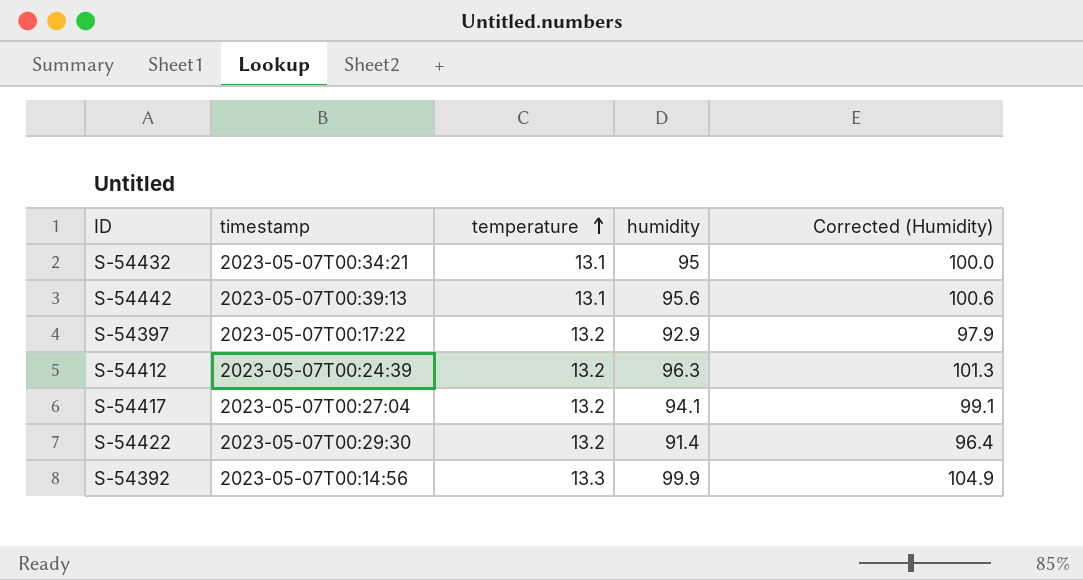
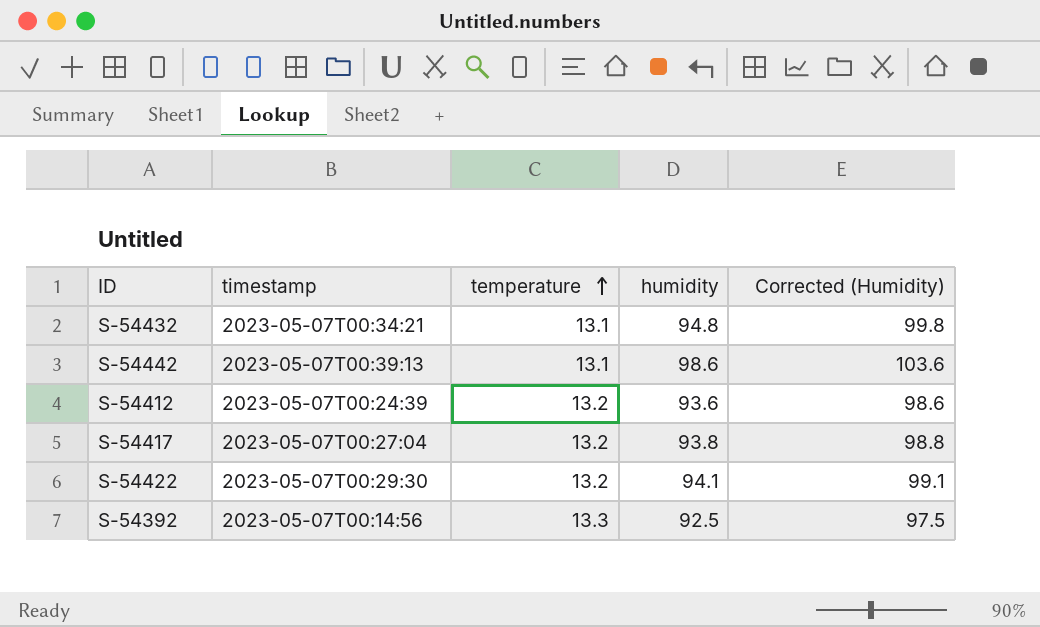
row S-54397: 2023-05-07T00:17:22 | 13.2 | 92.9 | 97.9 -> none
S-54432 | humidity: 95 -> 94.8
S-54432 | Corrected (Humidity): 100.0 -> 99.8
S-54442 | humidity: 95.6 -> 98.6
S-54442 | Corrected (Humidity): 100.6 -> 103.6
S-54412 | humidity: 96.3 -> 93.6
S-54412 | Corrected (Humidity): 101.3 -> 98.6
S-54417 | humidity: 94.1 -> 93.8
S-54417 | Corrected (Humidity): 99.1 -> 98.8
S-54422 | humidity: 91.4 -> 94.1
S-54422 | Corrected (Humidity): 96.4 -> 99.1
S-54392 | humidity: 99.9 -> 92.5
S-54392 | Corrected (Humidity): 104.9 -> 97.5

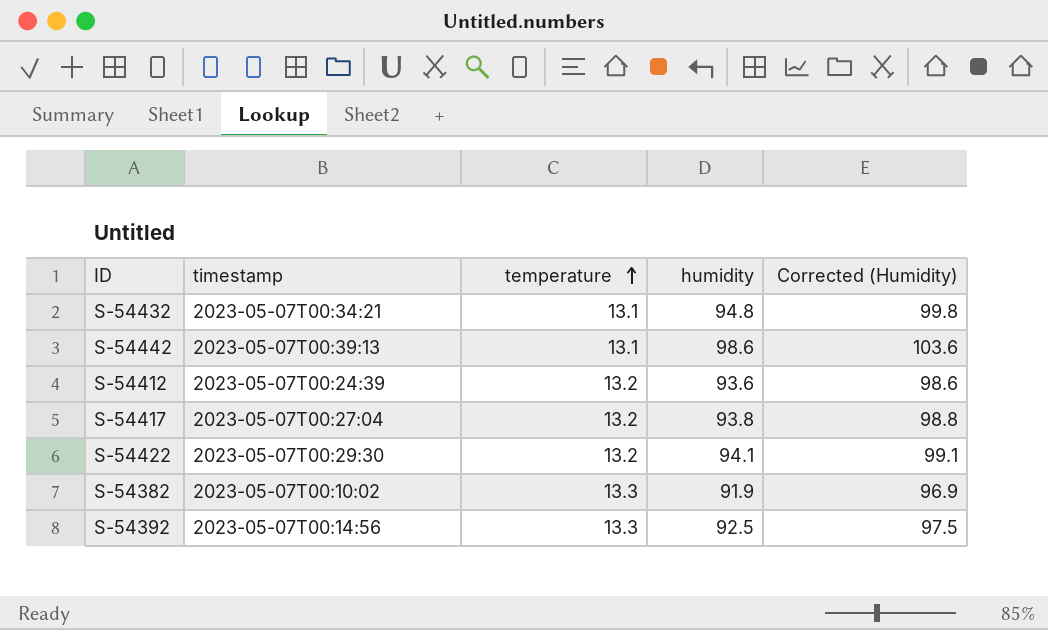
row S-54382: none -> 2023-05-07T00:10:02 | 13.3 | 91.9 | 96.9

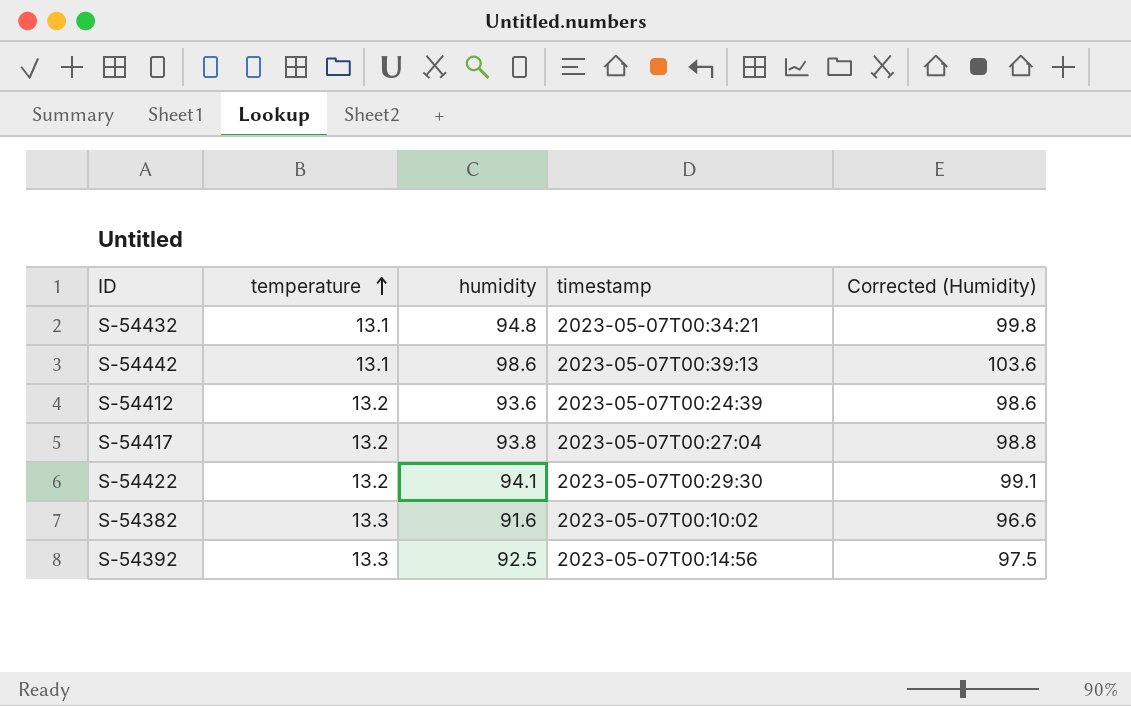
column timestamp | position: 2 -> 4
S-54382 | humidity: 91.9 -> 91.6
S-54382 | Corrected (Humidity): 96.9 -> 96.6

